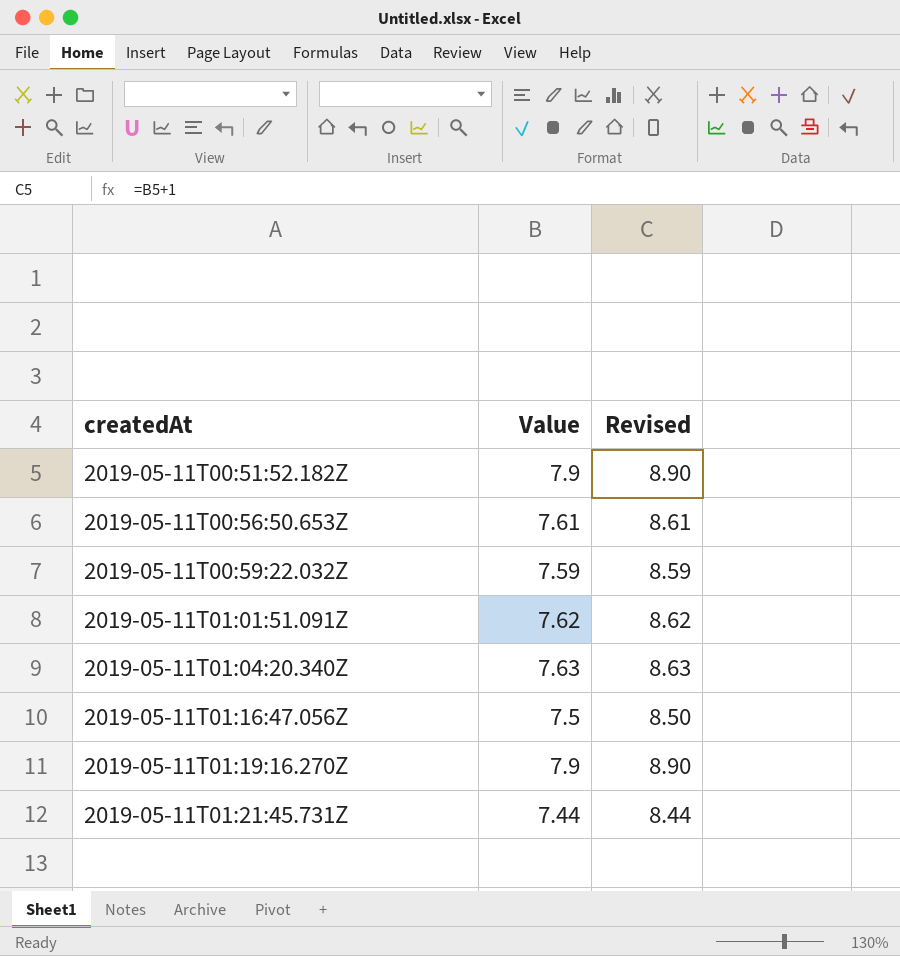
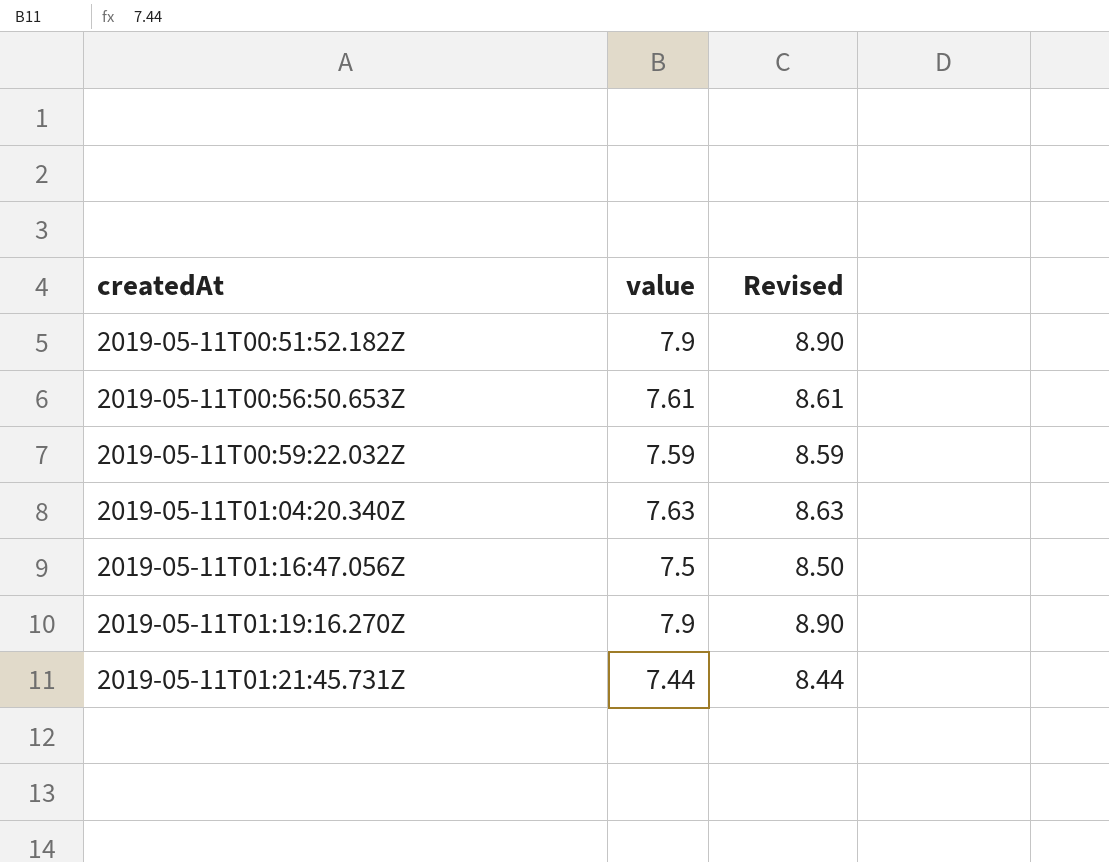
column name: Value -> value
row 2019-05-11T01:01:51.091Z: 7.62 | 8.62 -> none

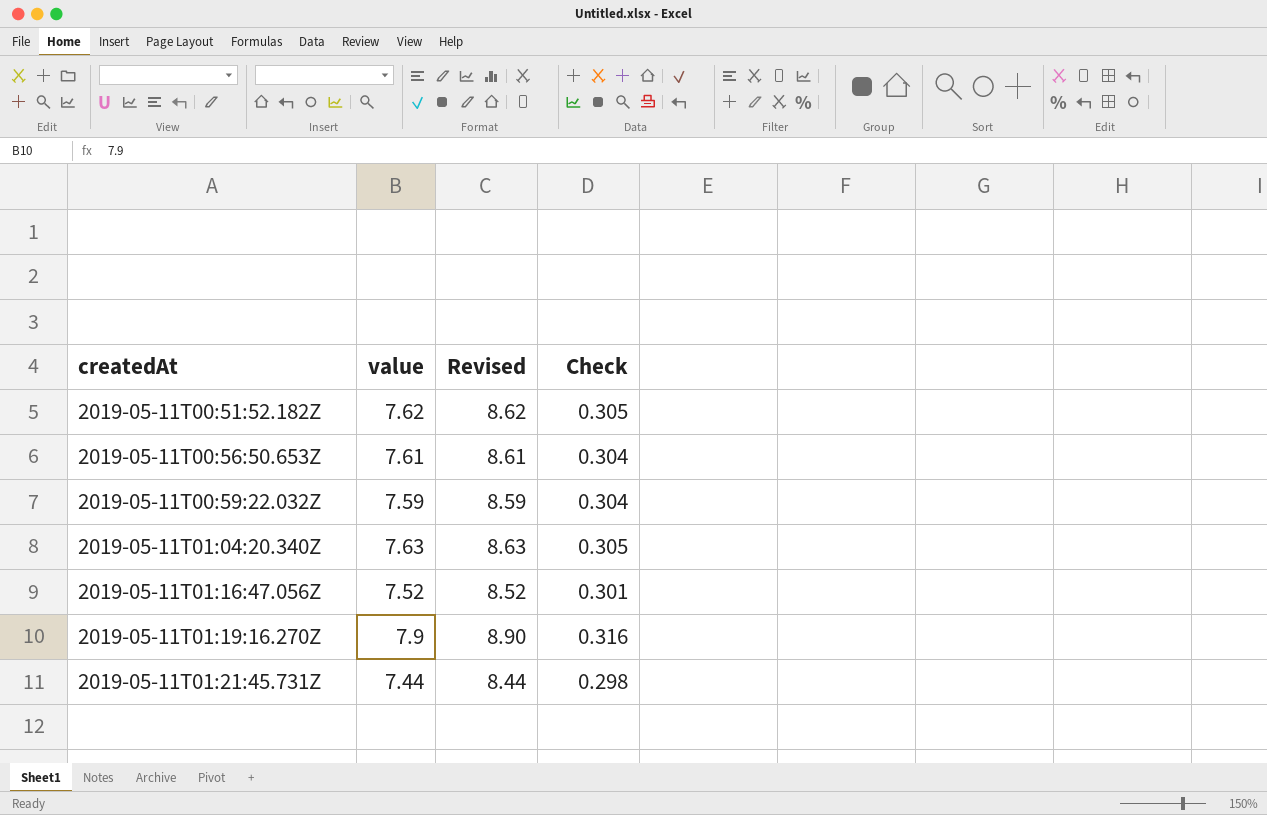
column Check | formula: none -> [value] * 0.04
2019-05-11T00:51:52.182Z | value: 7.9 -> 7.62
2019-05-11T00:51:52.182Z | Revised: 8.90 -> 8.62
2019-05-11T01:16:47.056Z | value: 7.5 -> 7.52
2019-05-11T01:16:47.056Z | Revised: 8.50 -> 8.52

